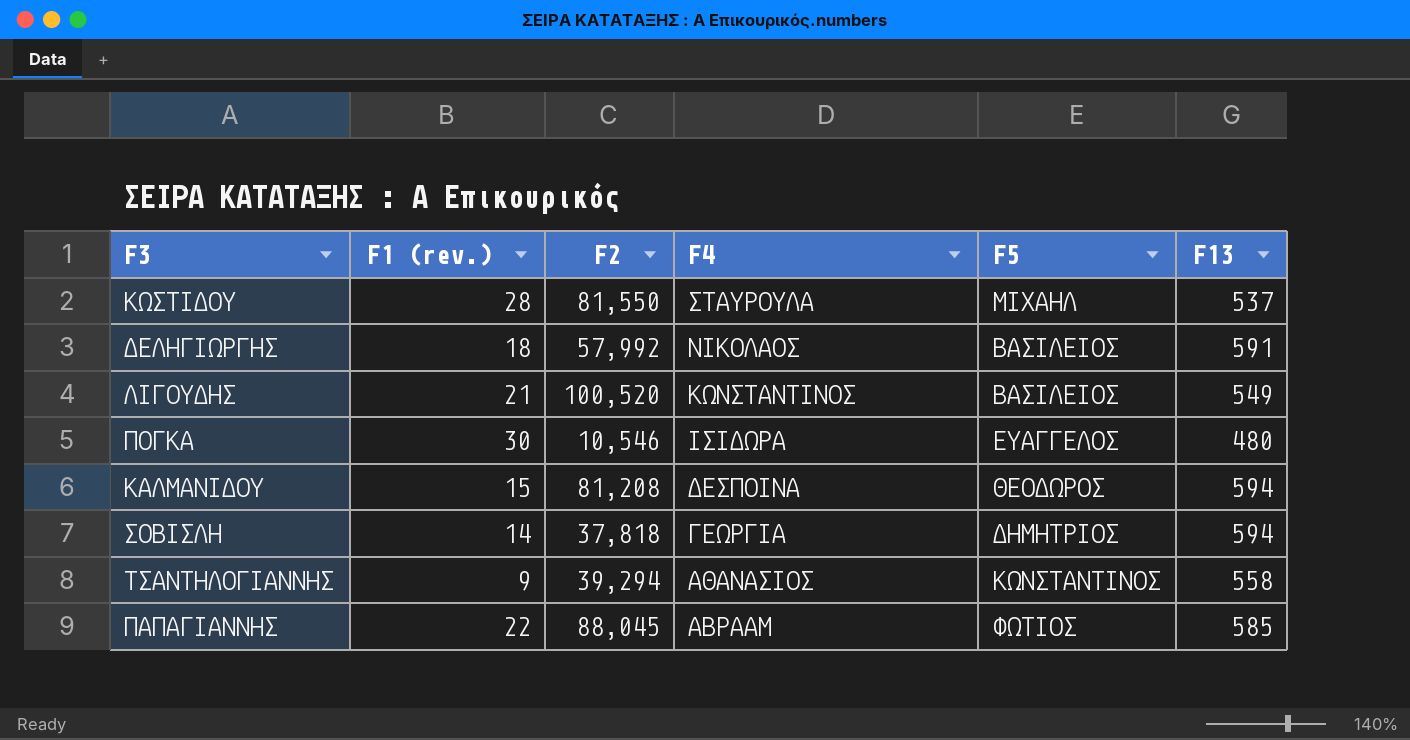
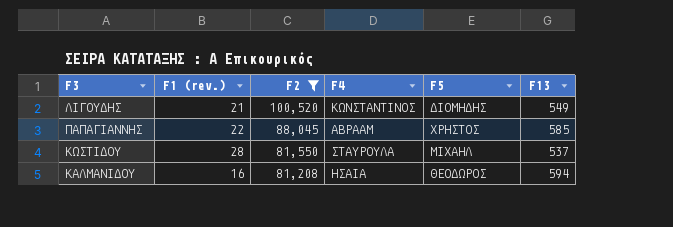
filter: none -> F2 >= 81,208
row order: F4 descending -> F2 descending
ΛΙΓΟΥΔΗΣ | F5: ΒΑΣΙΛΕΙΟΣ -> ΔΙΟΜΗΔΗΣ
ΠΑΠΑΓΙΑΝΝΗΣ | F5: ΦΩΤΙΟΣ -> ΧΡΗΣΤΟΣ
ΚΑΛΜΑΝΙΔΟΥ | F1 (rev.): 15 -> 16
ΚΑΛΜΑΝΙΔΟΥ | F4: ΔΕΣΠΟΙΝΑ -> ΗΣΑΙΑ

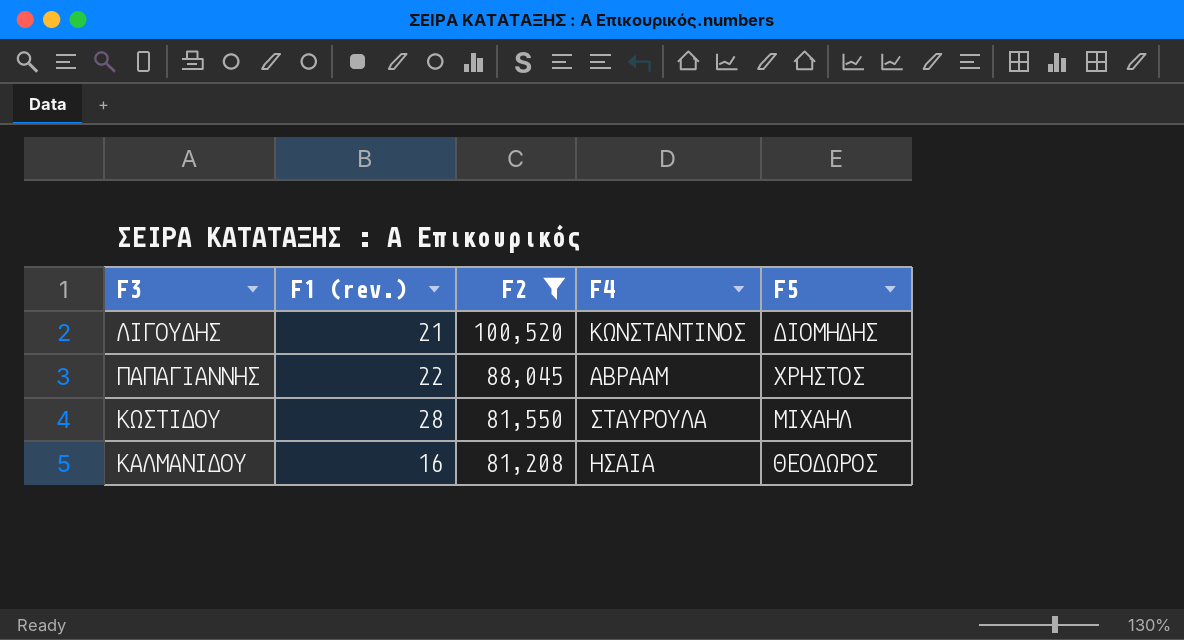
column F13 | position: 6 -> none

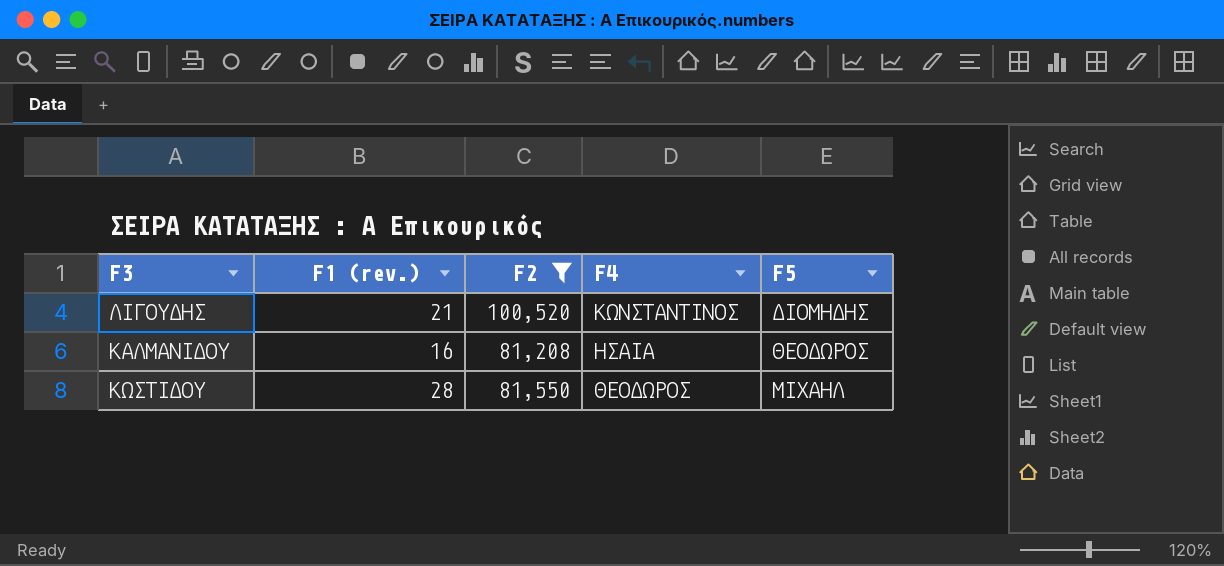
row order: F2 descending -> F5 ascending
row ΠΑΠΑΓΙΑΝΝΗΣ: 22 | 88,045 | ΑΒΡΑΑΜ | ΧΡΗΣΤΟΣ -> none
ΚΩΣΤΙΔΟΥ | F4: ΣΤΑΥΡΟΥΛΑ -> ΘΕΟΔΩΡΟΣ

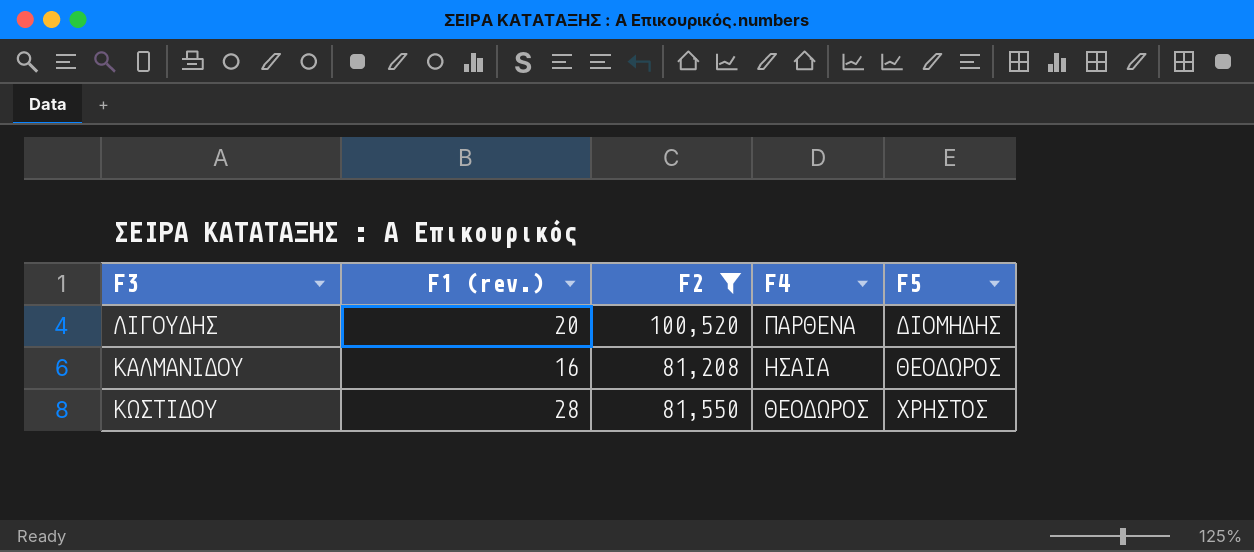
ΛΙΓΟΥΔΗΣ | F1 (rev.): 21 -> 20
ΛΙΓΟΥΔΗΣ | F4: ΚΩΝΣΤΑΝΤΙΝΟΣ -> ΠΑΡΘΕΝΑ
ΚΩΣΤΙΔΟΥ | F5: ΜΙΧΑΗΛ -> ΧΡΗΣΤΟΣ

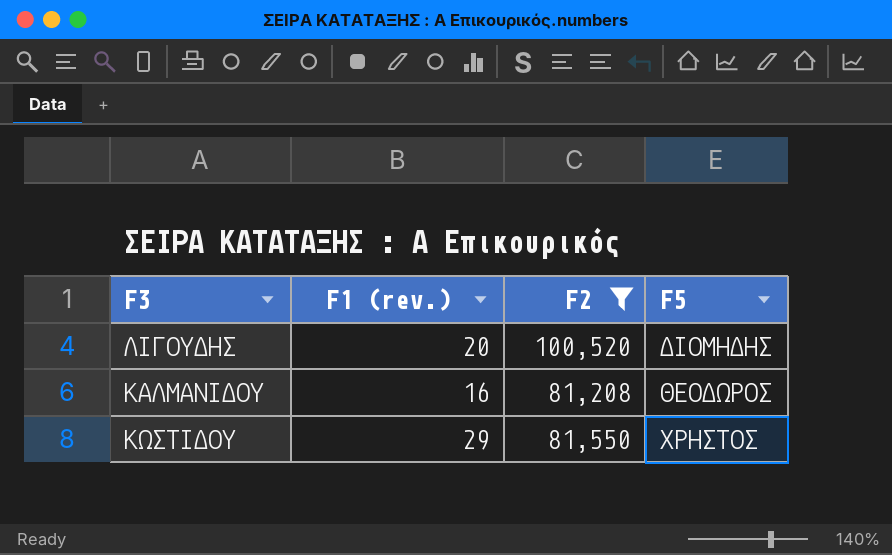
column F4 | position: 4 -> none
ΚΩΣΤΙΔΟΥ | F1 (rev.): 28 -> 29

